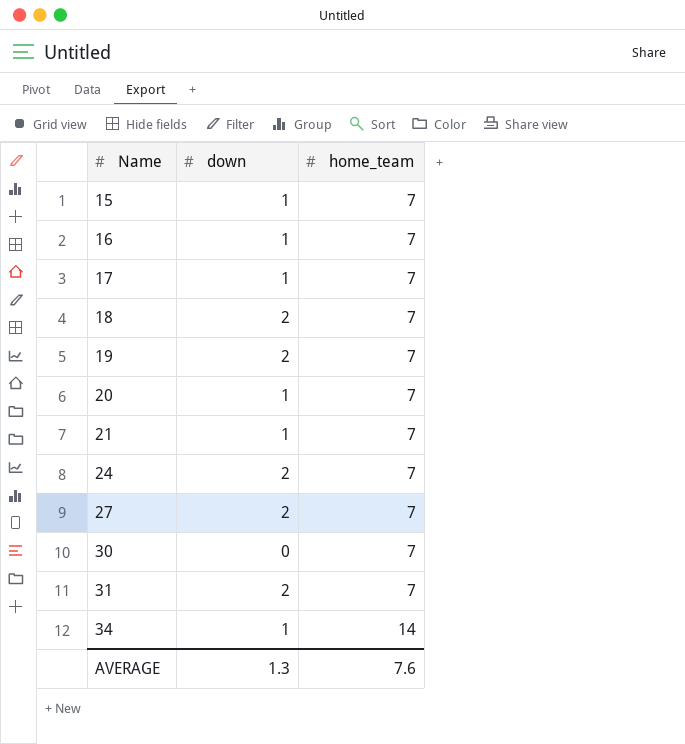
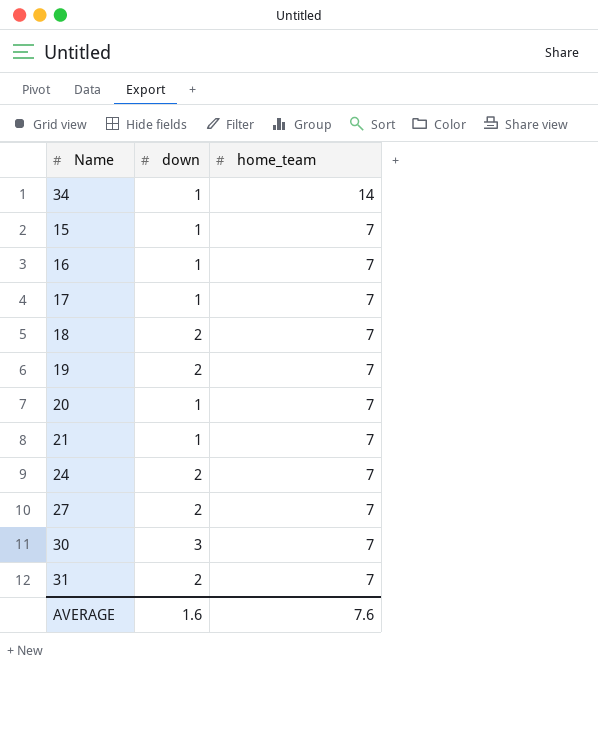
row order: Name ascending -> home_team descending
30 | down: 0 -> 3
AVERAGE | down: 1.3 -> 1.6

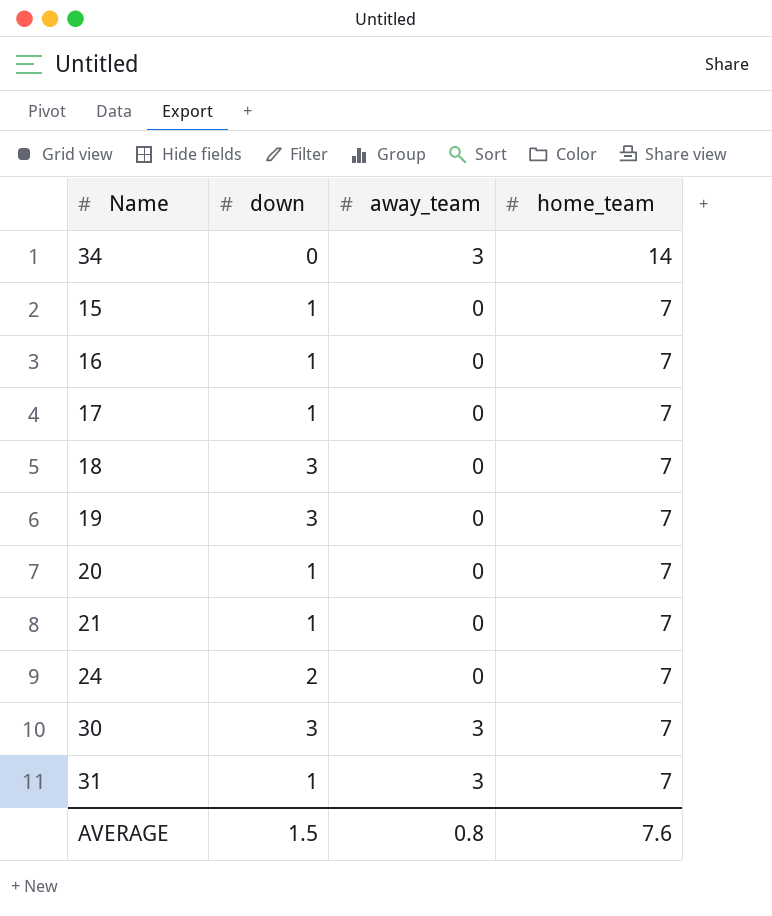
column away_team | position: none -> 3
row 27: 2 | 7 -> none
34 | down: 1 -> 0
18 | down: 2 -> 3
19 | down: 2 -> 3
31 | down: 2 -> 1
AVERAGE | down: 1.6 -> 1.5

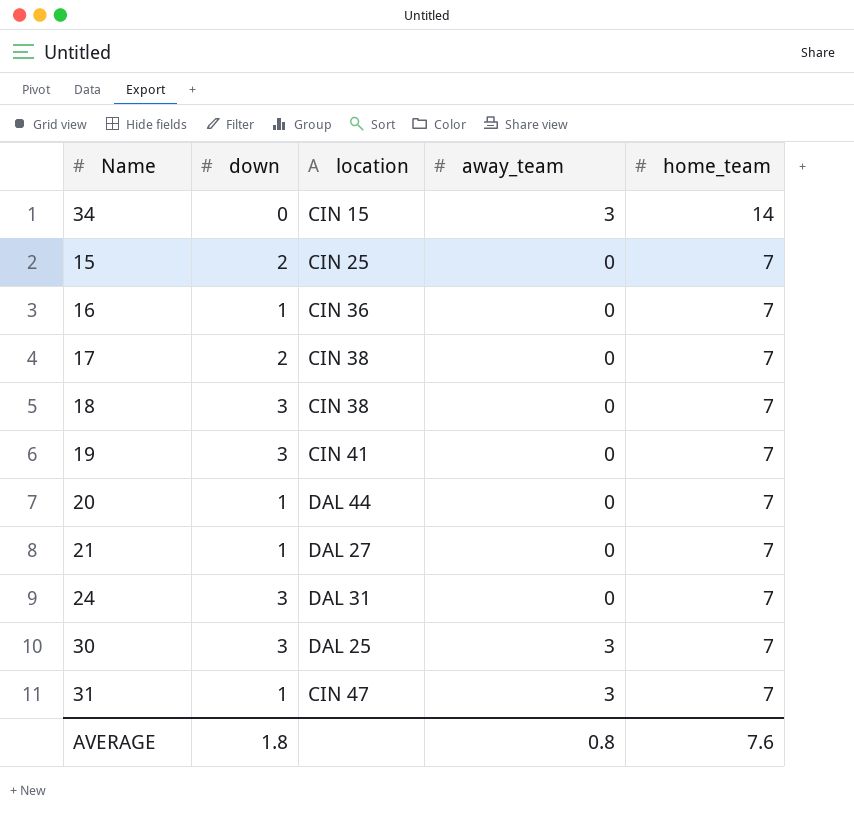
column location | position: none -> 3
15 | down: 1 -> 2
17 | down: 1 -> 2
24 | down: 2 -> 3
AVERAGE | down: 1.5 -> 1.8

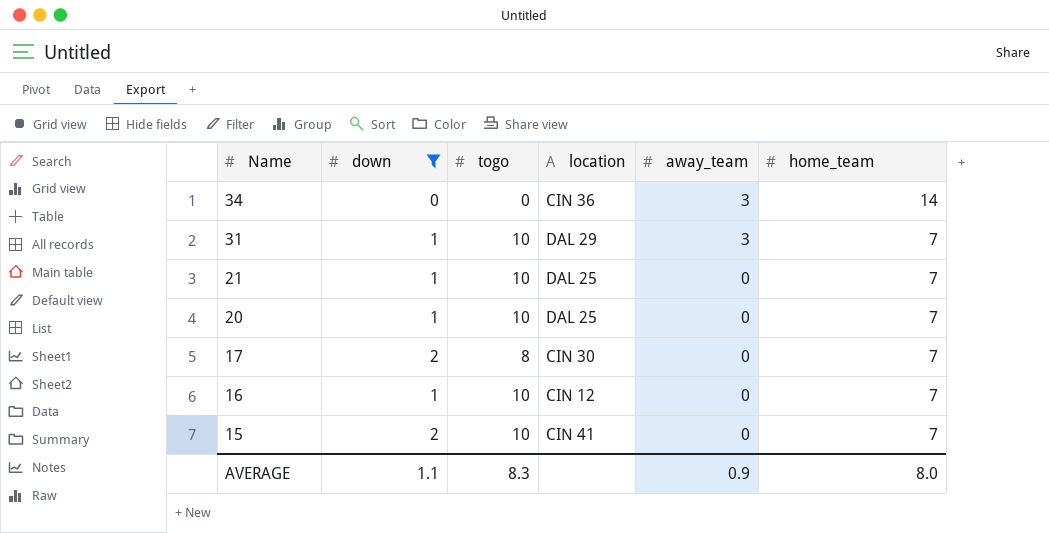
filter: none -> down != 3
row order: home_team descending -> Name descending
column togo | position: none -> 3
34 | location: CIN 15 -> CIN 36
31 | location: CIN 47 -> DAL 29
21 | location: DAL 27 -> DAL 25
20 | location: DAL 44 -> DAL 25
17 | location: CIN 38 -> CIN 30
16 | location: CIN 36 -> CIN 12
15 | location: CIN 25 -> CIN 41
AVERAGE | down: 1.8 -> 1.1
AVERAGE | away_team: 0.8 -> 0.9
AVERAGE | home_team: 7.6 -> 8.0

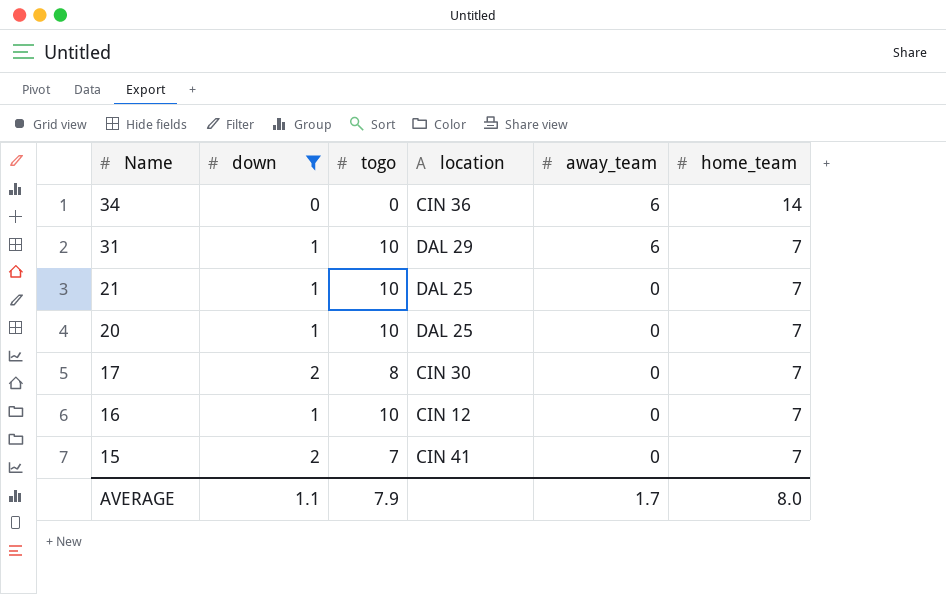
34 | away_team: 3 -> 6
31 | away_team: 3 -> 6
15 | togo: 10 -> 7
AVERAGE | togo: 8.3 -> 7.9
AVERAGE | away_team: 0.9 -> 1.7

